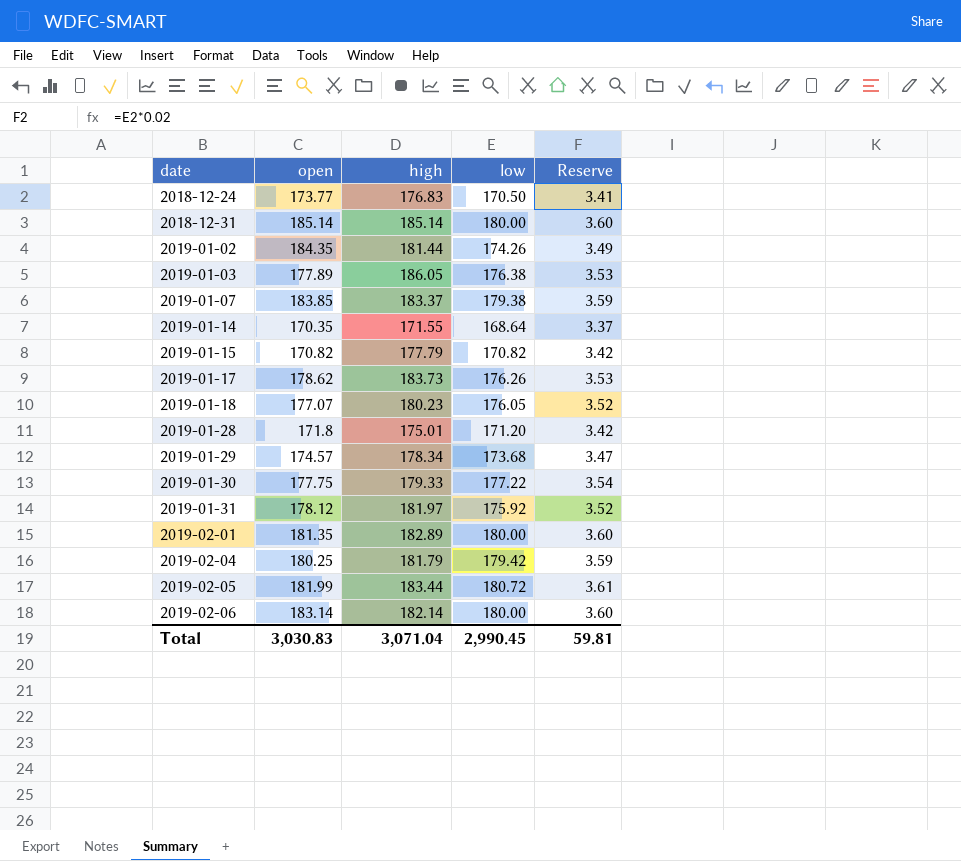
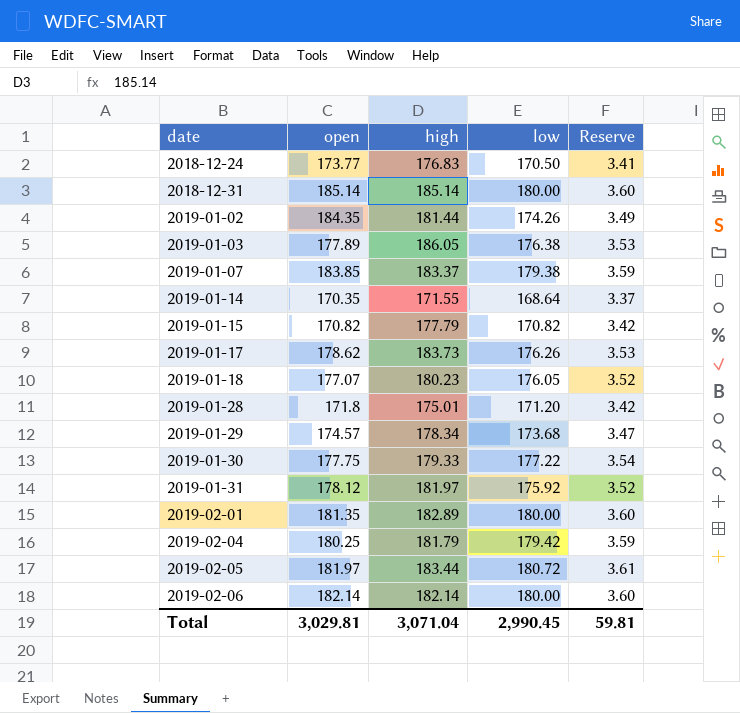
2019-02-05 | open: 181.99 -> 181.97
2019-02-06 | open: 183.14 -> 182.14
Total | open: 3,030.83 -> 3,029.81

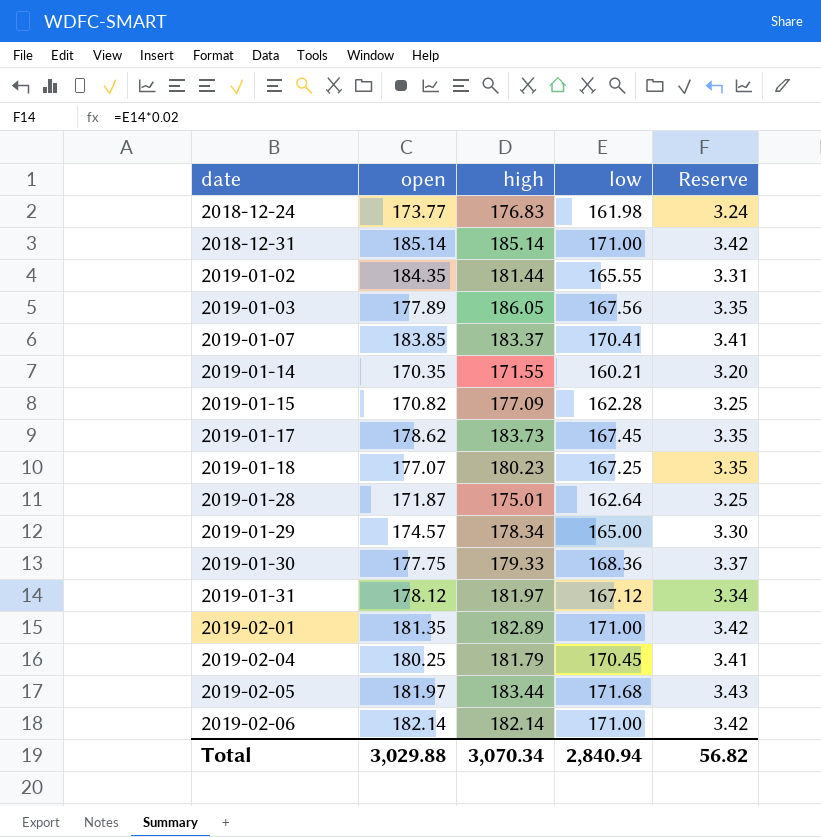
2018-12-24 | low: 170.50 -> 161.98
2018-12-24 | Reserve: 3.41 -> 3.24
2018-12-31 | low: 180.00 -> 171.00
2018-12-31 | Reserve: 3.60 -> 3.42
2019-01-02 | low: 174.26 -> 165.55
2019-01-02 | Reserve: 3.49 -> 3.31
2019-01-03 | low: 176.38 -> 167.56
2019-01-03 | Reserve: 3.53 -> 3.35
2019-01-07 | low: 179.38 -> 170.41
2019-01-07 | Reserve: 3.59 -> 3.41
2019-01-14 | low: 168.64 -> 160.21
2019-01-14 | Reserve: 3.37 -> 3.20
2019-01-15 | high: 177.79 -> 177.09
2019-01-15 | low: 170.82 -> 162.28
2019-01-15 | Reserve: 3.42 -> 3.25
2019-01-17 | low: 176.26 -> 167.45
2019-01-17 | Reserve: 3.53 -> 3.35
2019-01-18 | low: 176.05 -> 167.25
2019-01-18 | Reserve: 3.52 -> 3.35
2019-01-28 | open: 171.8 -> 171.87
2019-01-28 | low: 171.20 -> 162.64
2019-01-28 | Reserve: 3.42 -> 3.25
2019-01-29 | low: 173.68 -> 165.00
2019-01-29 | Reserve: 3.47 -> 3.30
2019-01-30 | low: 177.22 -> 168.36
2019-01-30 | Reserve: 3.54 -> 3.37
2019-01-31 | low: 175.92 -> 167.12
2019-01-31 | Reserve: 3.52 -> 3.34
2019-02-01 | low: 180.00 -> 171.00
2019-02-01 | Reserve: 3.60 -> 3.42
2019-02-04 | low: 179.42 -> 170.45
2019-02-04 | Reserve: 3.59 -> 3.41
2019-02-05 | low: 180.72 -> 171.68
2019-02-05 | Reserve: 3.61 -> 3.43
2019-02-06 | low: 180.00 -> 171.00
2019-02-06 | Reserve: 3.60 -> 3.42
Total | open: 3,029.81 -> 3,029.88
Total | high: 3,071.04 -> 3,070.34
Total | low: 2,990.45 -> 2,840.94
Total | Reserve: 59.81 -> 56.82

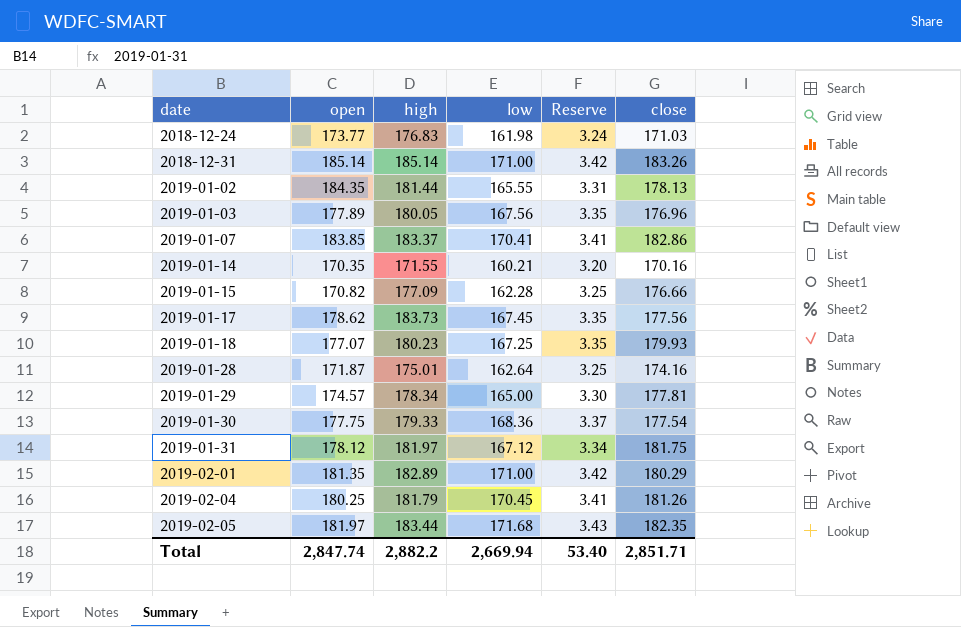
column close | position: none -> 6
row 2019-02-06: 182.14 | 182.14 | 171.00 | 3.42 -> none
2019-01-03 | high: 186.05 -> 180.05
Total | open: 3,029.88 -> 2,847.74
Total | high: 3,070.34 -> 2,882.2
Total | low: 2,840.94 -> 2,669.94
Total | Reserve: 56.82 -> 53.40

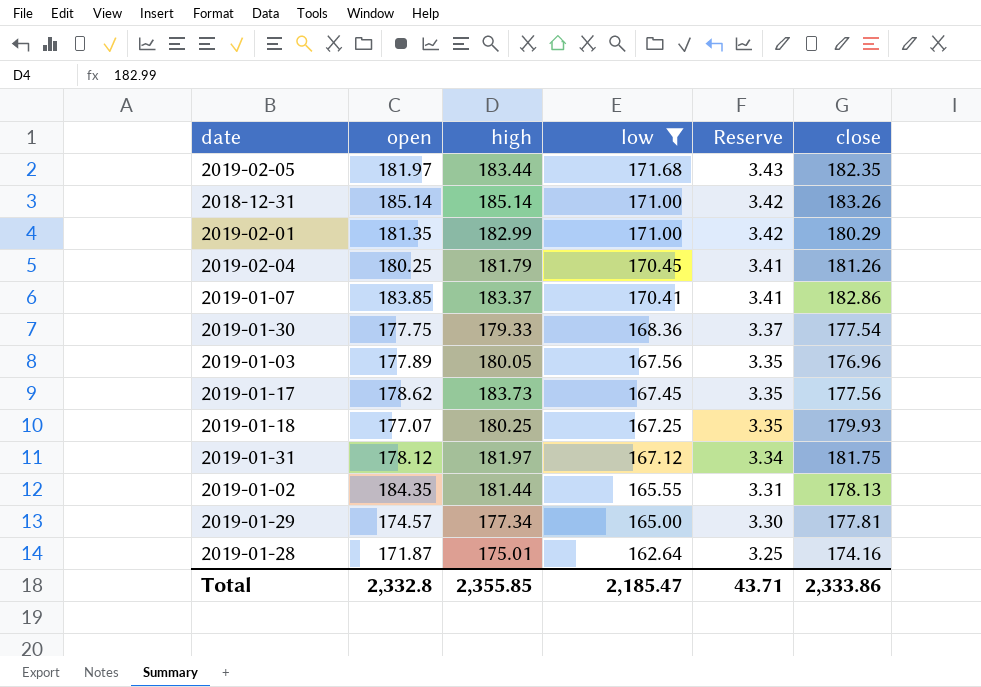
filter: none -> low >= 162.64
row order: date ascending -> low descending
2019-02-01 | high: 182.89 -> 182.99
2019-01-18 | high: 180.23 -> 180.25
2019-01-29 | high: 178.34 -> 177.34
Total | open: 2,847.74 -> 2,332.8
Total | high: 2,882.2 -> 2,355.85
Total | low: 2,669.94 -> 2,185.47
Total | Reserve: 53.40 -> 43.71
Total | close: 2,851.71 -> 2,333.86

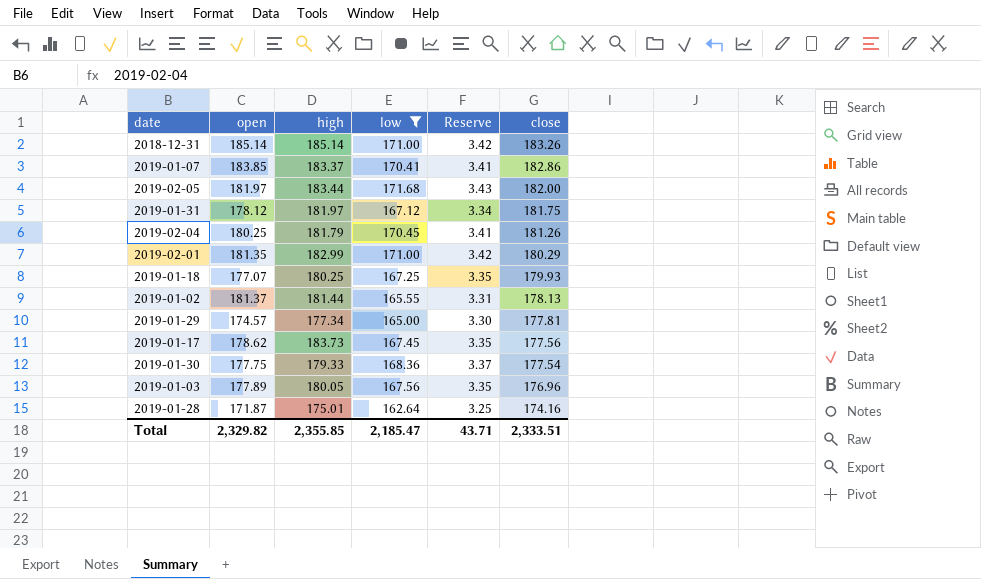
row order: low descending -> close descending
2019-02-05 | close: 182.35 -> 182.00
2019-01-02 | open: 184.35 -> 181.37
Total | open: 2,332.8 -> 2,329.82
Total | close: 2,333.86 -> 2,333.51

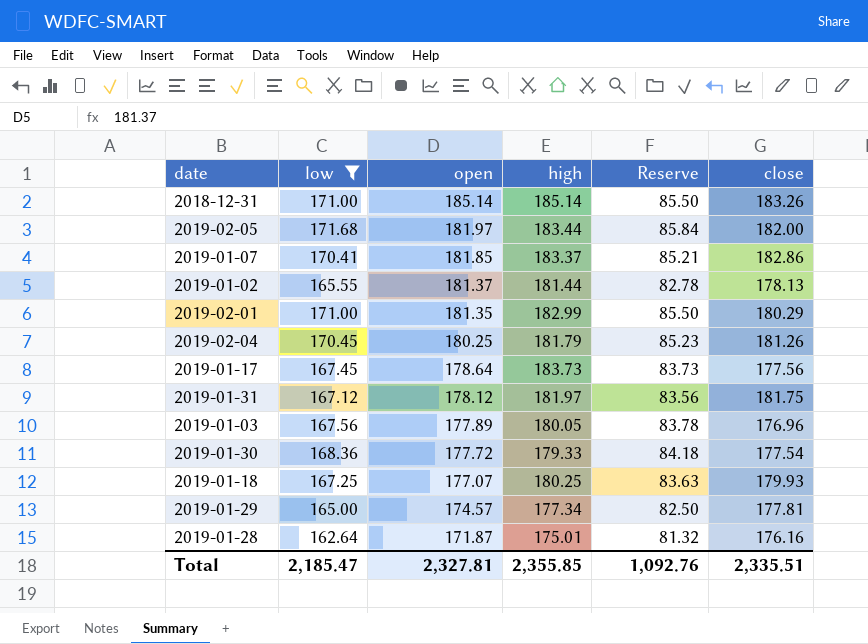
row order: close descending -> open descending
column low | position: 4 -> 2
column Reserve | formula: [low] * 0.02 -> [low] * 0.5
2019-01-07 | open: 183.85 -> 181.85
2019-01-17 | open: 178.62 -> 178.64
2019-01-30 | open: 177.75 -> 177.72
2019-01-28 | close: 174.16 -> 176.16
Total | open: 2,329.82 -> 2,327.81
Total | Reserve: 43.71 -> 1,092.76
Total | close: 2,333.51 -> 2,335.51

